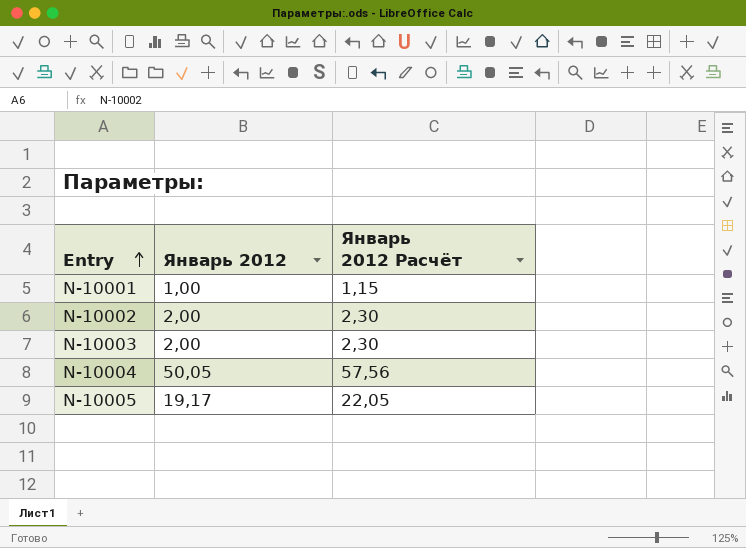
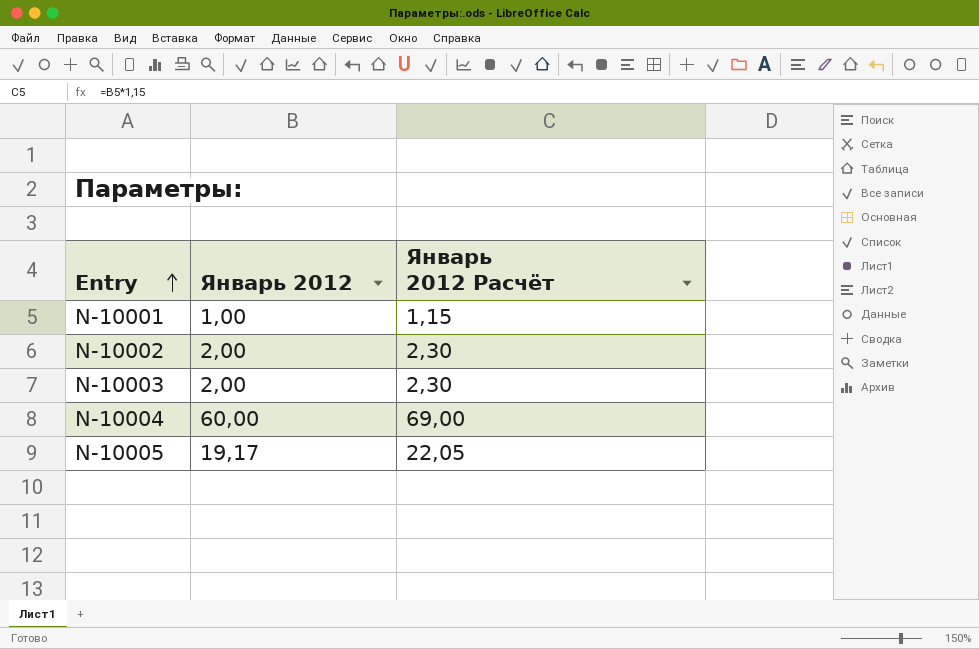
N-10004 | Январь 2012: 50,05 -> 60,00
N-10004 | Январь 2012 Расчёт: 57,56 -> 69,00

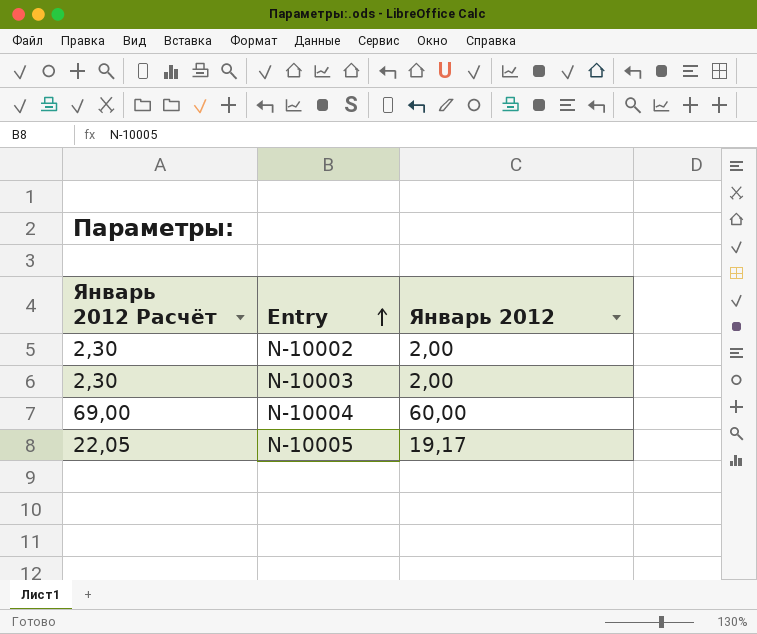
column Январь 2012 Расчёт | position: 3 -> 1
row N-10001: 1,00 | 1,15 -> none

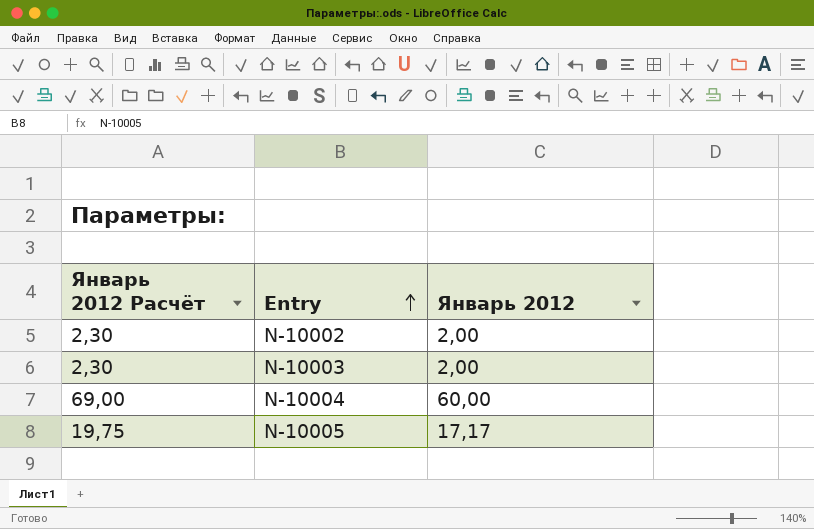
N-10005 | Январь 2012 Расчёт: 22,05 -> 19,75
N-10005 | Январь 2012: 19,17 -> 17,17

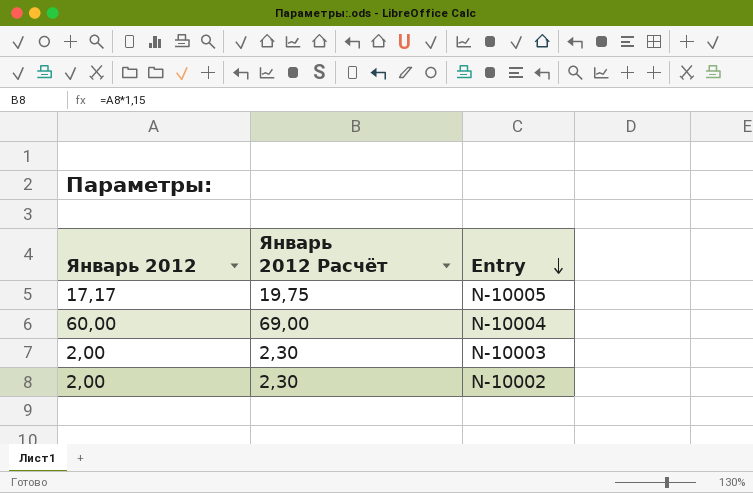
row order: Entry ascending -> Entry descending
column Январь 2012 | position: 3 -> 1

